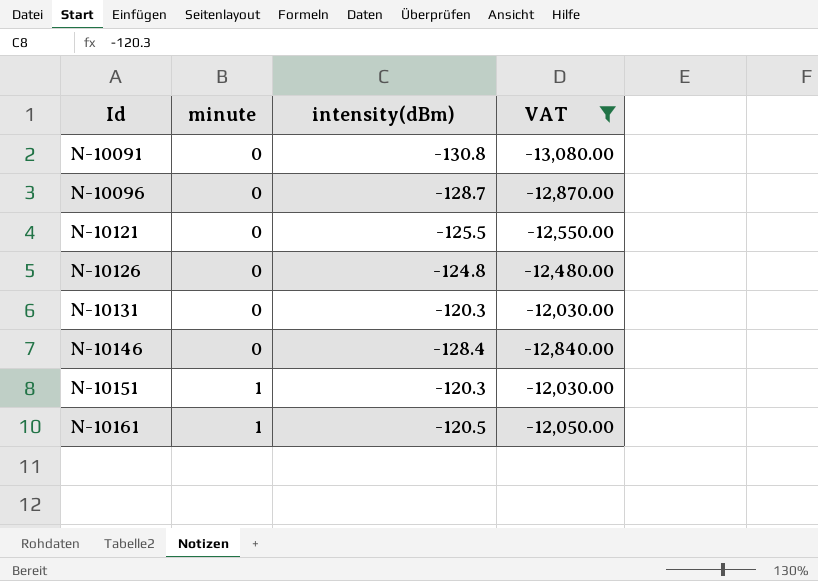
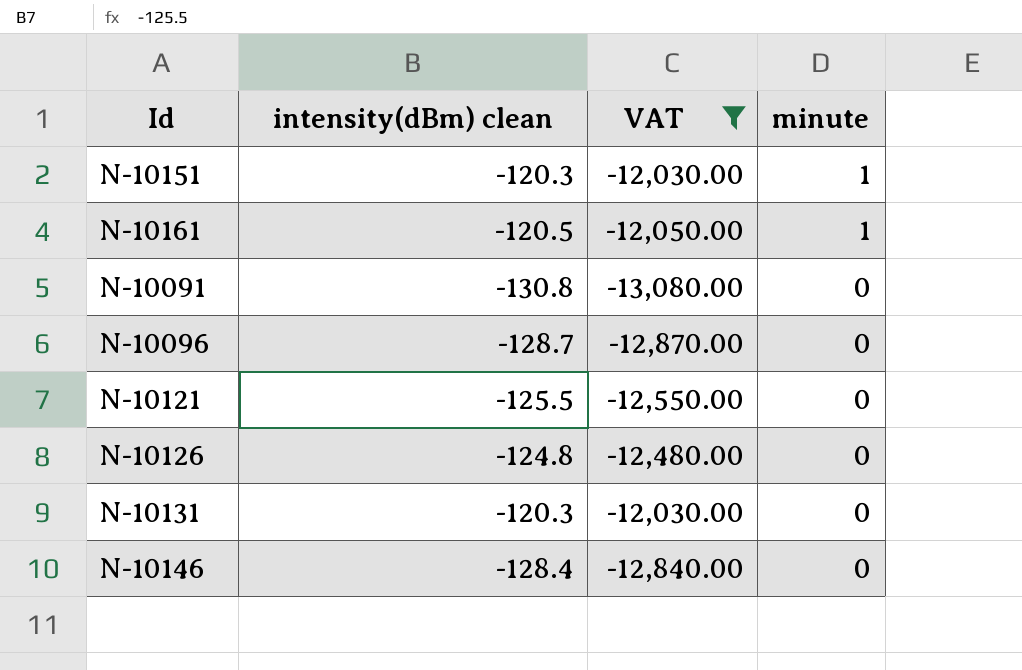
row order: Id ascending -> minute descending
column name: intensity(dBm) -> intensity(dBm) clean
column minute | position: 2 -> 4

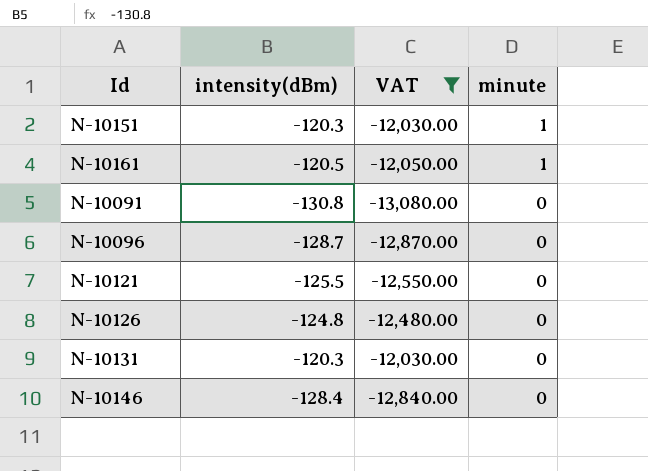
column name: intensity(dBm) clean -> intensity(dBm)

